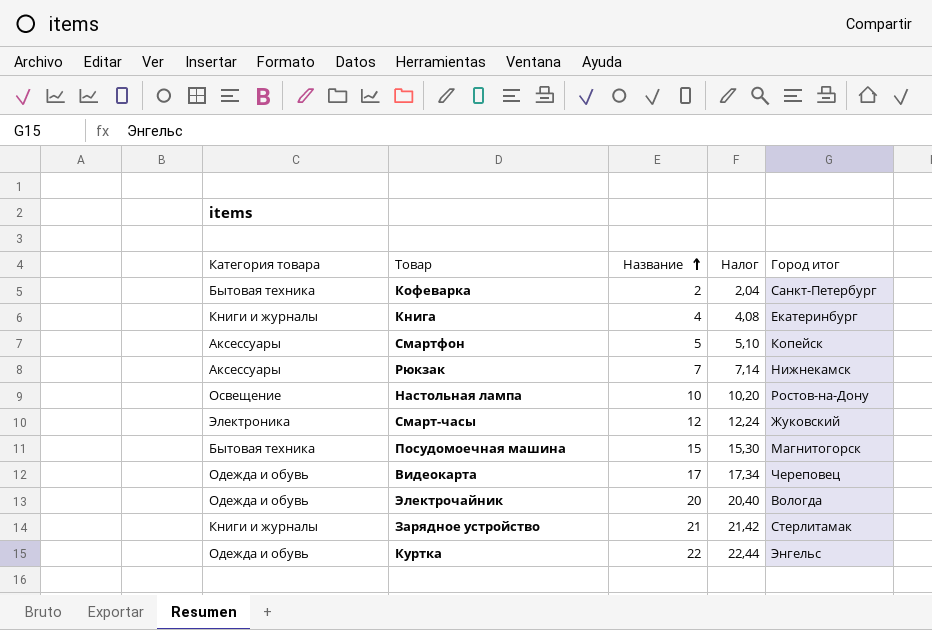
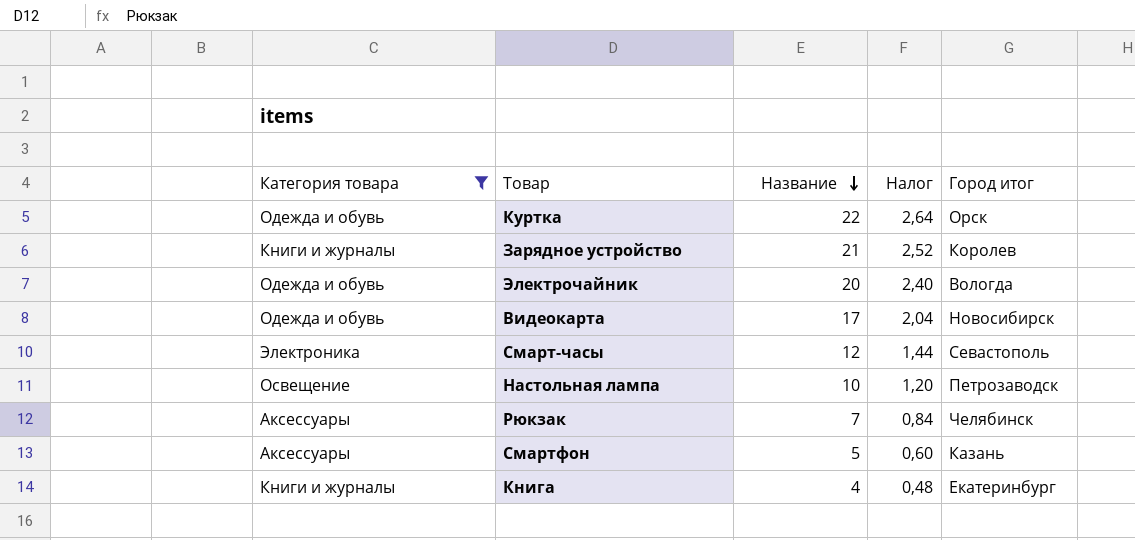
filter: none -> Категория товара != Бытовая техника
row order: Название ascending -> Название descending
column Налог | formula: [Название] * 1,02 -> [Название] * 0,12
Куртка | Город итог: Энгельс -> Орск
Зарядное устройство | Город итог: Стерлитамак -> Королев
Видеокарта | Город итог: Череповец -> Новосибирск
Смарт-часы | Город итог: Жуковский -> Севастополь
Настольная лампа | Город итог: Ростов-на-Дону -> Петрозаводск
Рюкзак | Город итог: Нижнекамск -> Челябинск
Смартфон | Город итог: Копейск -> Казань

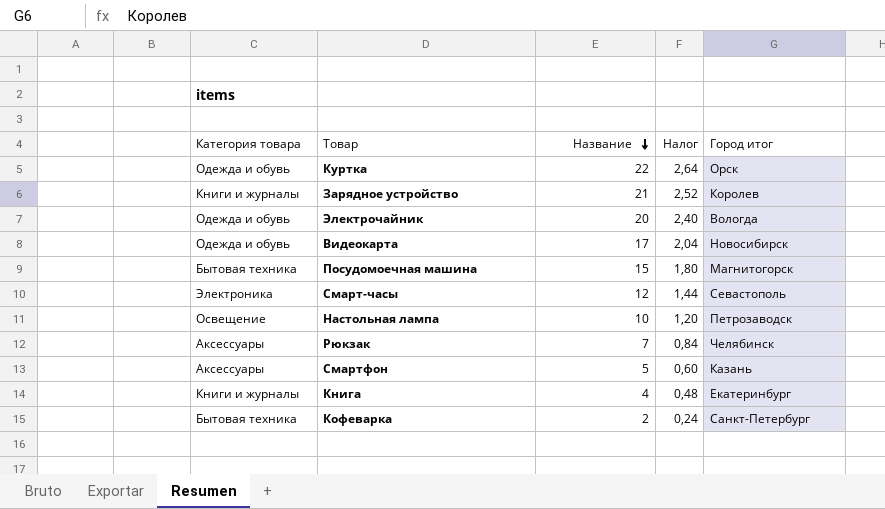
filter: Категория товара != Бытовая техника -> none

